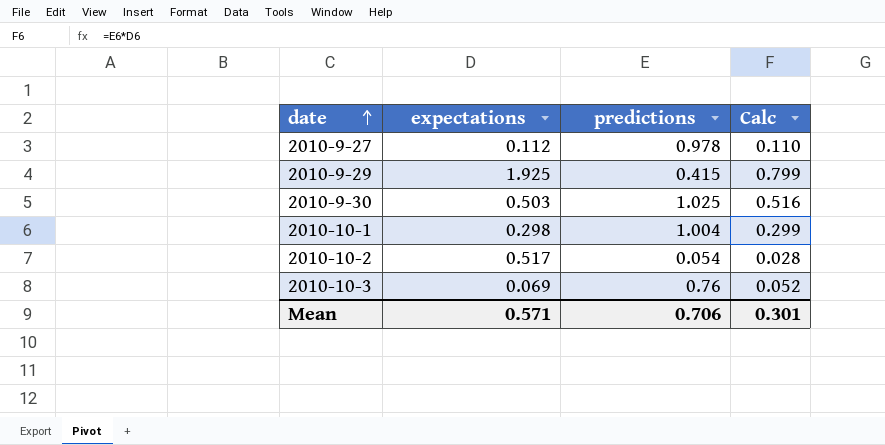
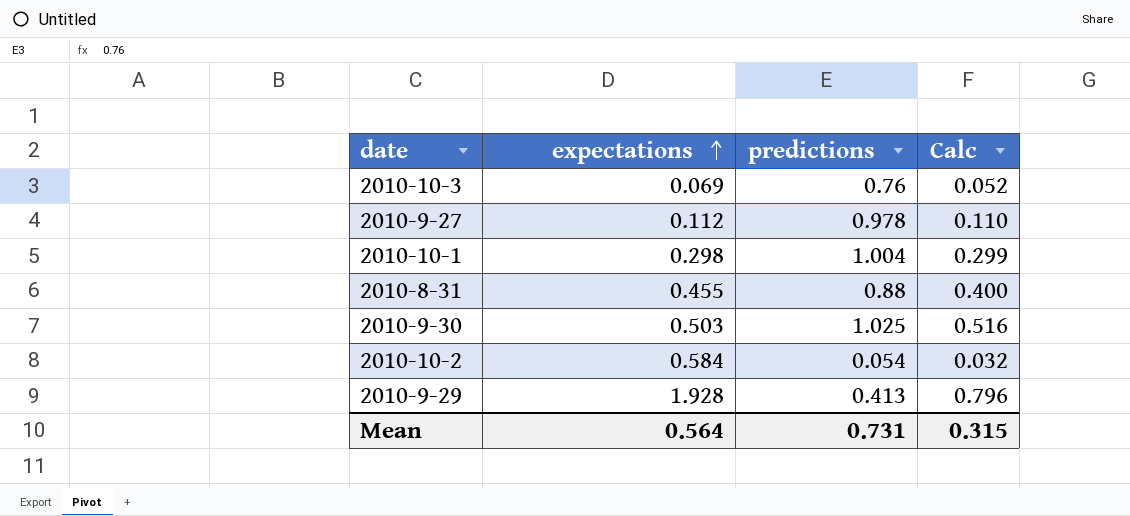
row order: date ascending -> expectations ascending
row 2010-8-31: none -> 0.455 | 0.88 | 0.400
2010-10-2 | expectations: 0.517 -> 0.584
2010-10-2 | Calc: 0.028 -> 0.032
2010-9-29 | expectations: 1.925 -> 1.928
2010-9-29 | predictions: 0.415 -> 0.413
2010-9-29 | Calc: 0.799 -> 0.796
Mean | expectations: 0.571 -> 0.564
Mean | predictions: 0.706 -> 0.731
Mean | Calc: 0.301 -> 0.315

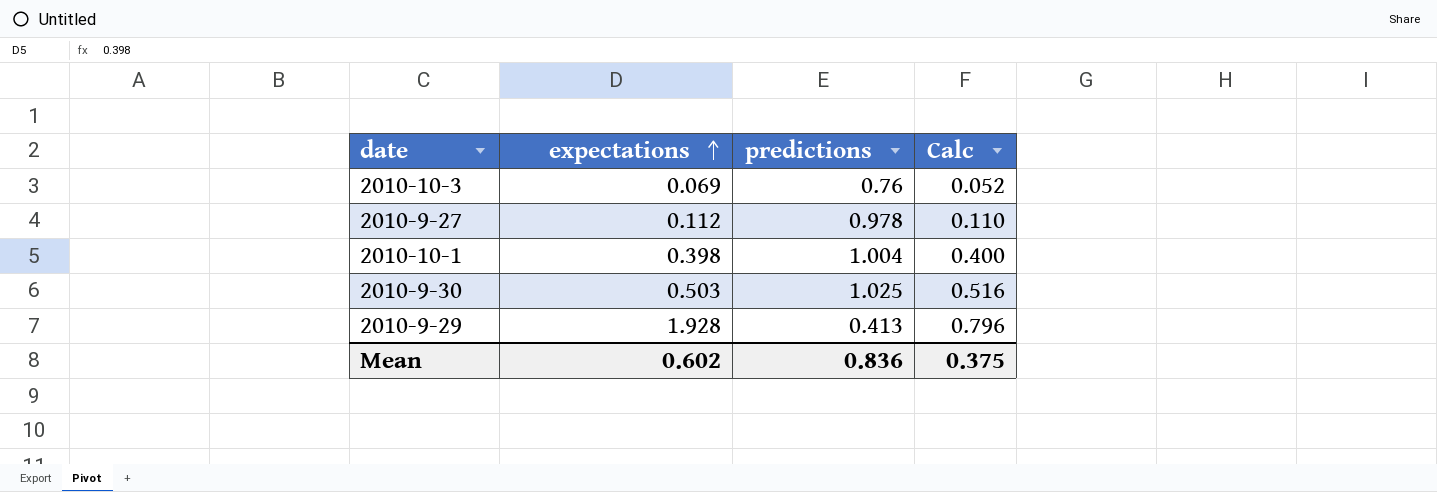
row 2010-8-31: 0.455 | 0.88 | 0.400 -> none
row 2010-10-2: 0.584 | 0.054 | 0.032 -> none
2010-10-1 | expectations: 0.298 -> 0.398
2010-10-1 | Calc: 0.299 -> 0.400
Mean | expectations: 0.564 -> 0.602
Mean | predictions: 0.731 -> 0.836
Mean | Calc: 0.315 -> 0.375

